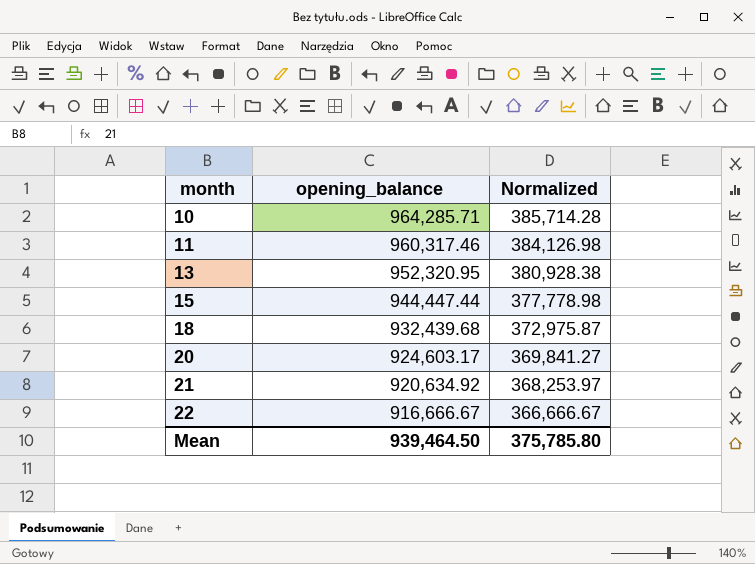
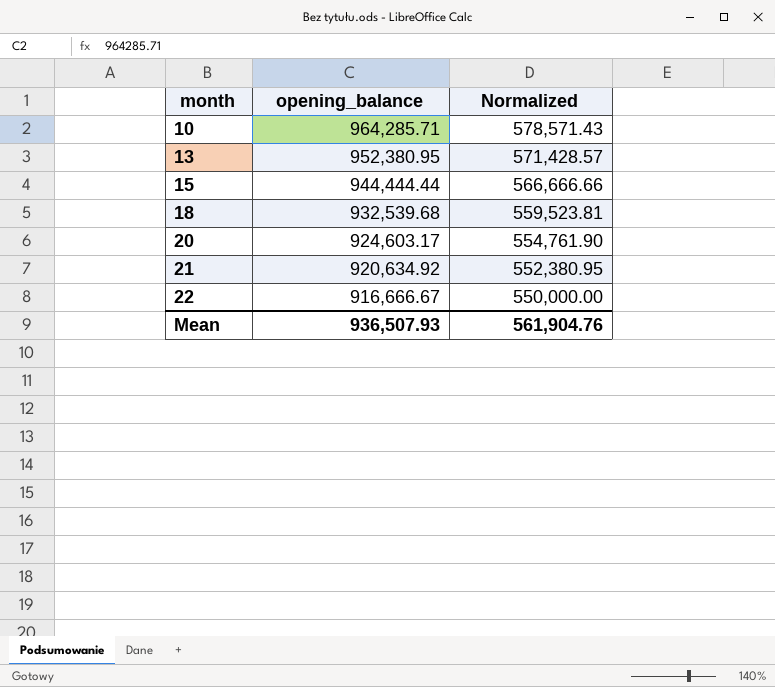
column Normalized | formula: [opening_balance] * 0.4 -> [opening_balance] * 0.6
row 11: 960,317.46 | 384,126.98 -> none
13 | opening_balance: 952,320.95 -> 952,380.95
15 | opening_balance: 944,447.44 -> 944,444.44
18 | opening_balance: 932,439.68 -> 932,539.68
Mean | opening_balance: 939,464.50 -> 936,507.93
Mean | Normalized: 375,785.80 -> 561,904.76

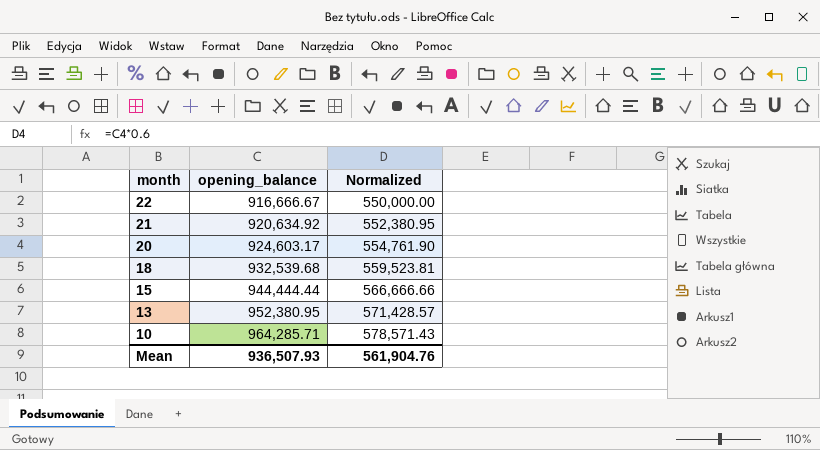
row order: month ascending -> month descending

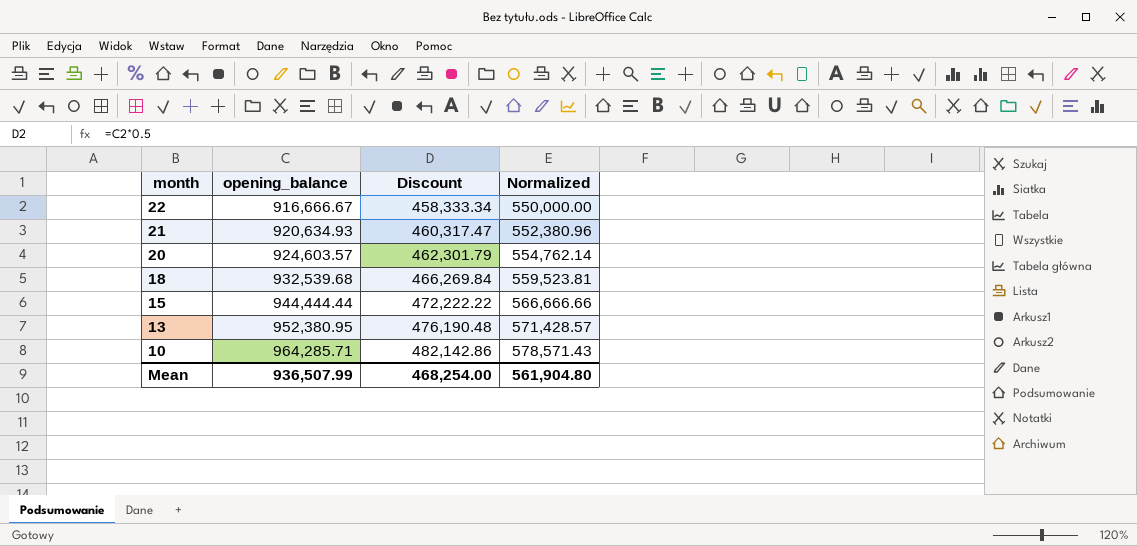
column Discount | formula: none -> [opening_balance] * 0.5
21 | opening_balance: 920,634.92 -> 920,634.93
21 | Normalized: 552,380.95 -> 552,380.96
20 | opening_balance: 924,603.17 -> 924,603.57
20 | Normalized: 554,761.90 -> 554,762.14
Mean | opening_balance: 936,507.93 -> 936,507.99
Mean | Normalized: 561,904.76 -> 561,904.80

